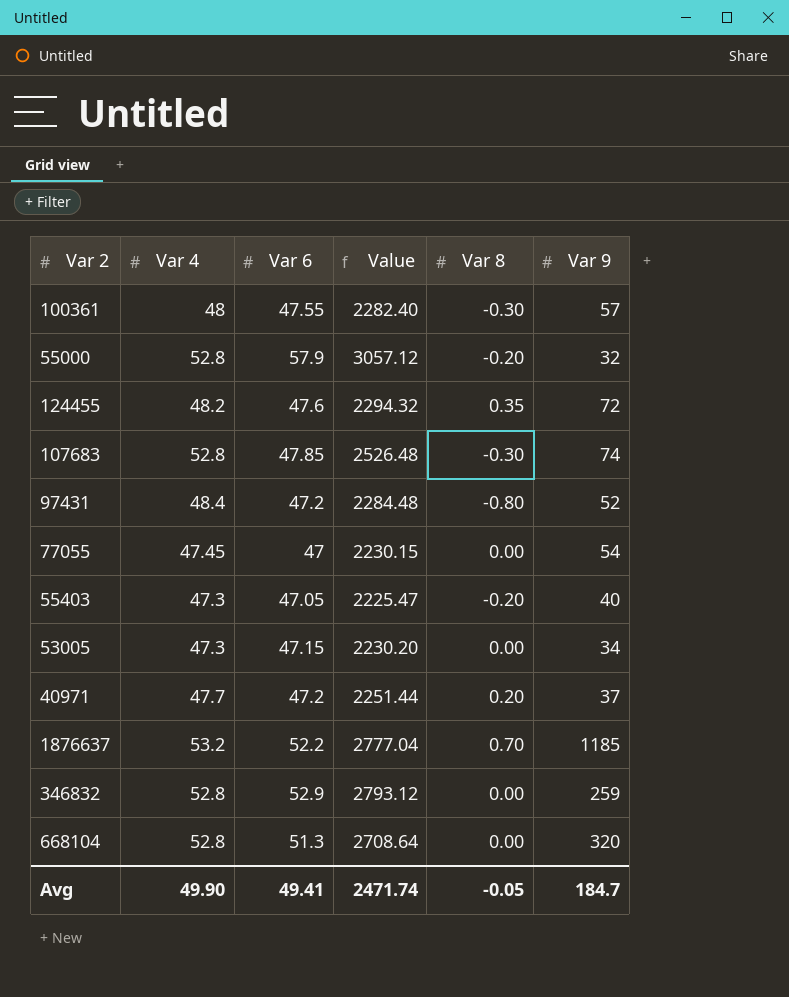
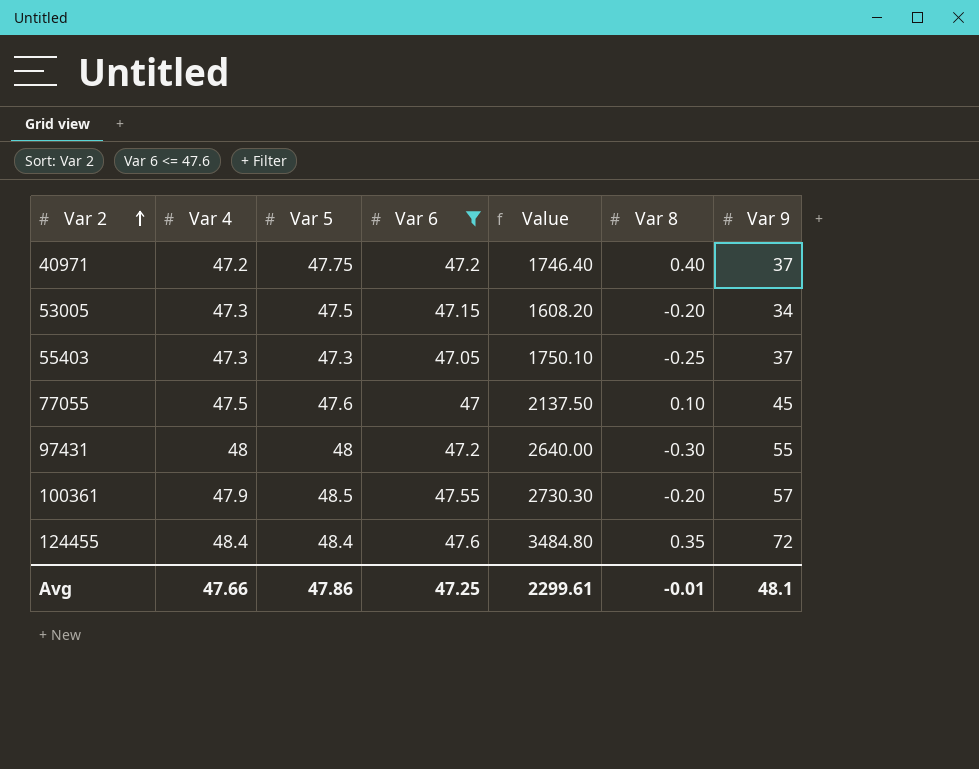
filter: none -> Var 6 <= 47.6
row order: none -> Var 2 ascending
column Var 5 | position: none -> 3
column Value | formula: [Var 4] * [Var 6] -> [Var 4] * [Var 9]
40971 | Var 4: 47.7 -> 47.2
40971 | Var 8: 0.20 -> 0.40
53005 | Var 8: 0.00 -> -0.20
55403 | Var 8: -0.20 -> -0.25
55403 | Var 9: 40 -> 37
77055 | Var 4: 47.45 -> 47.5
77055 | Var 8: 0.00 -> 0.10
77055 | Var 9: 54 -> 45
97431 | Var 4: 48.4 -> 48
97431 | Var 8: -0.80 -> -0.30
97431 | Var 9: 52 -> 55
100361 | Var 4: 48 -> 47.9
100361 | Var 8: -0.30 -> -0.20
124455 | Var 4: 48.2 -> 48.4
Avg | Var 4: 49.90 -> 47.66
Avg | Var 6: 49.41 -> 47.25
Avg | Value: 2471.74 -> 2299.61
Avg | Var 8: -0.05 -> -0.01
Avg | Var 9: 184.7 -> 48.1

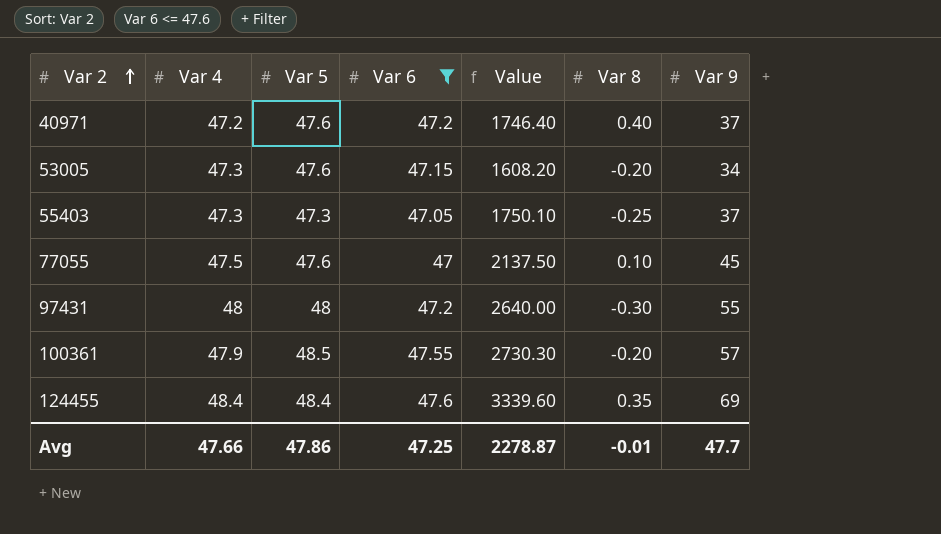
40971 | Var 5: 47.75 -> 47.6
53005 | Var 5: 47.5 -> 47.6
124455 | Value: 3484.80 -> 3339.60
124455 | Var 9: 72 -> 69
Avg | Value: 2299.61 -> 2278.87
Avg | Var 9: 48.1 -> 47.7

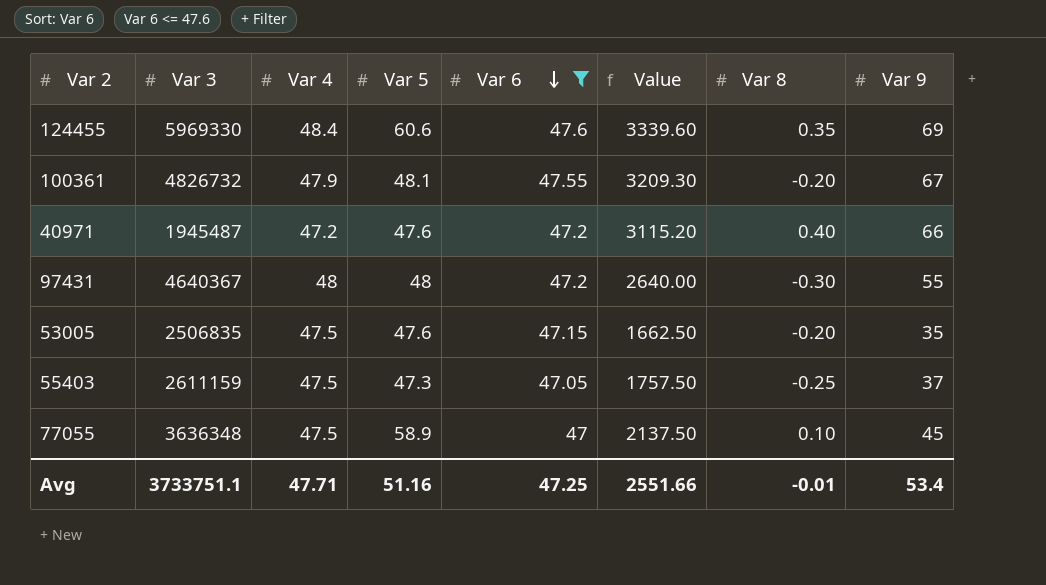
row order: Var 2 ascending -> Var 6 descending
column Var 3 | position: none -> 2
124455 | Var 5: 48.4 -> 60.6
100361 | Var 5: 48.5 -> 48.1
100361 | Value: 2730.30 -> 3209.30
100361 | Var 9: 57 -> 67
40971 | Value: 1746.40 -> 3115.20
40971 | Var 9: 37 -> 66
53005 | Var 4: 47.3 -> 47.5
53005 | Value: 1608.20 -> 1662.50
53005 | Var 9: 34 -> 35
55403 | Var 4: 47.3 -> 47.5
55403 | Value: 1750.10 -> 1757.50
77055 | Var 5: 47.6 -> 58.9
Avg | Var 4: 47.66 -> 47.71
Avg | Var 5: 47.86 -> 51.16
Avg | Value: 2278.87 -> 2551.66
Avg | Var 9: 47.7 -> 53.4

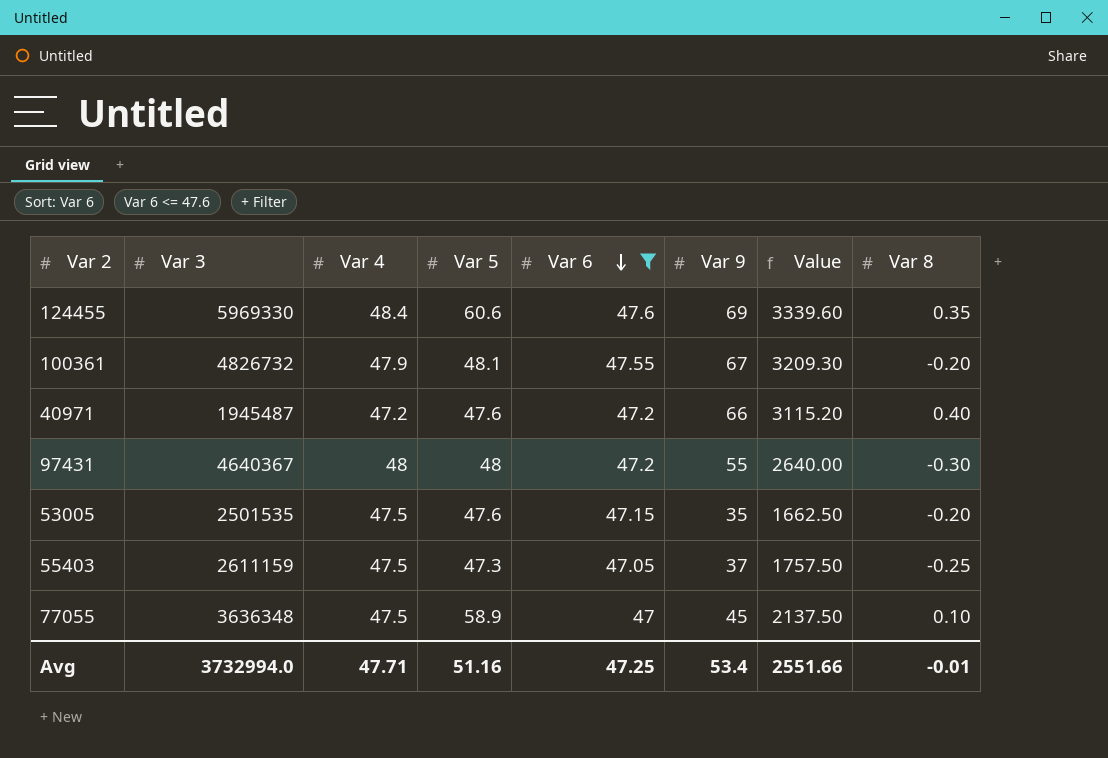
column Var 9 | position: 8 -> 6
53005 | Var 3: 2506835 -> 2501535
Avg | Var 3: 3733751.1 -> 3732994.0

